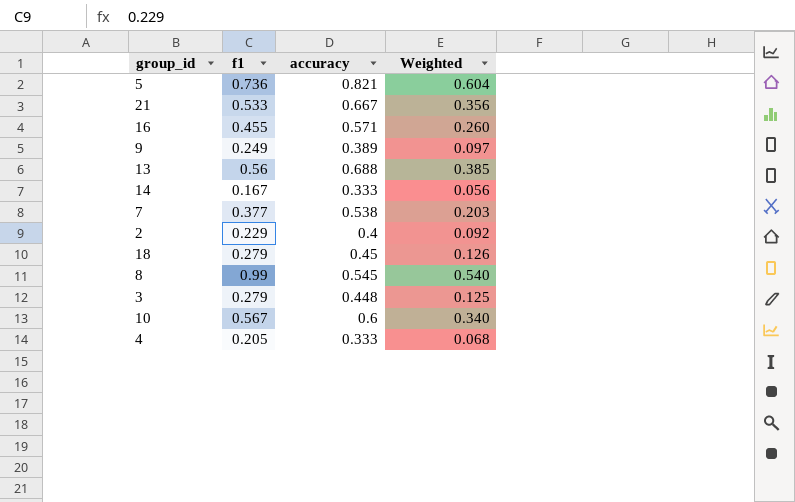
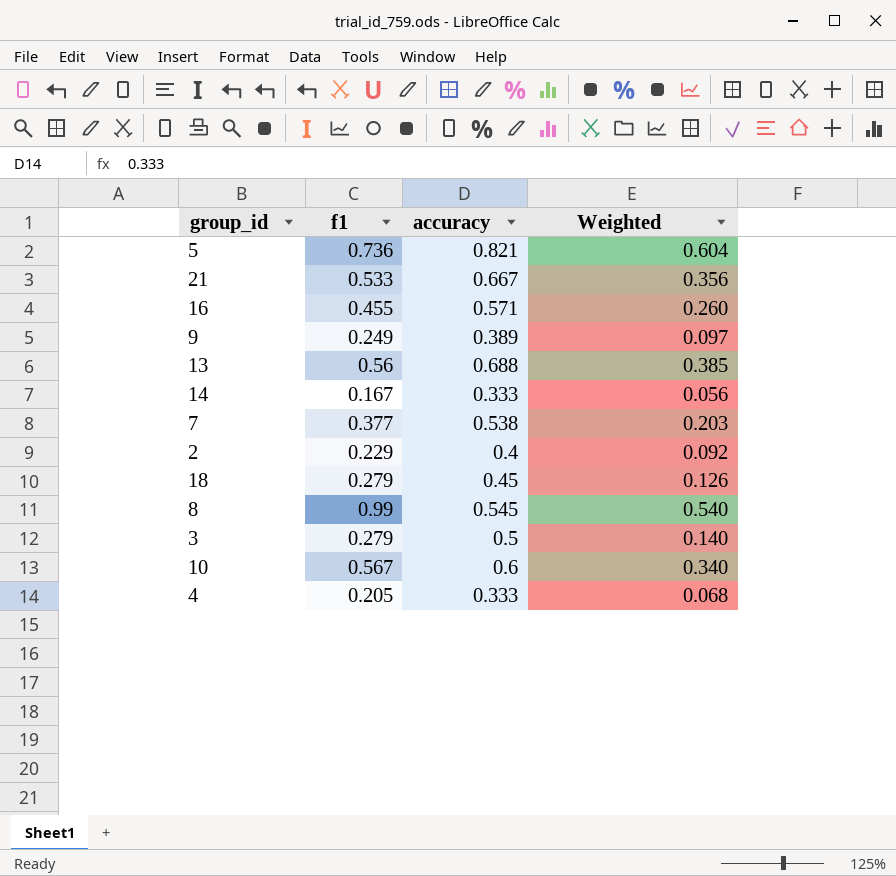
3 | accuracy: 0.448 -> 0.5
3 | Weighted: 0.125 -> 0.140

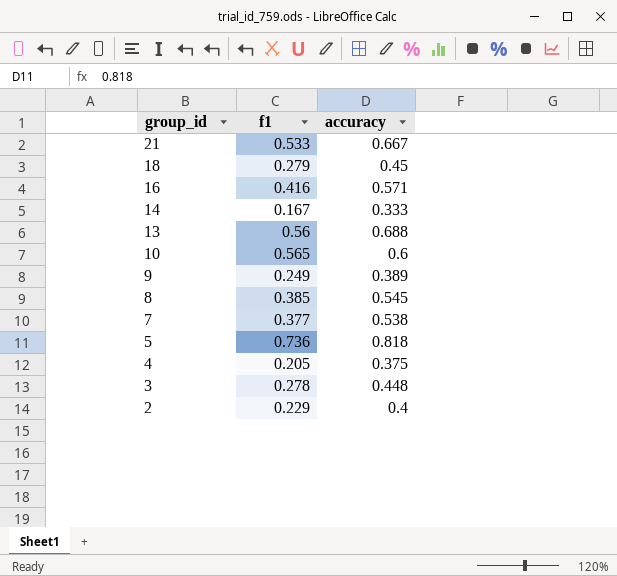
row order: none -> group_id descending
column Weighted | formula: [f1] * [accuracy] -> none
16 | f1: 0.455 -> 0.416
10 | f1: 0.567 -> 0.565
8 | f1: 0.99 -> 0.385
5 | accuracy: 0.821 -> 0.818
4 | accuracy: 0.333 -> 0.375
3 | f1: 0.279 -> 0.278
3 | accuracy: 0.5 -> 0.448

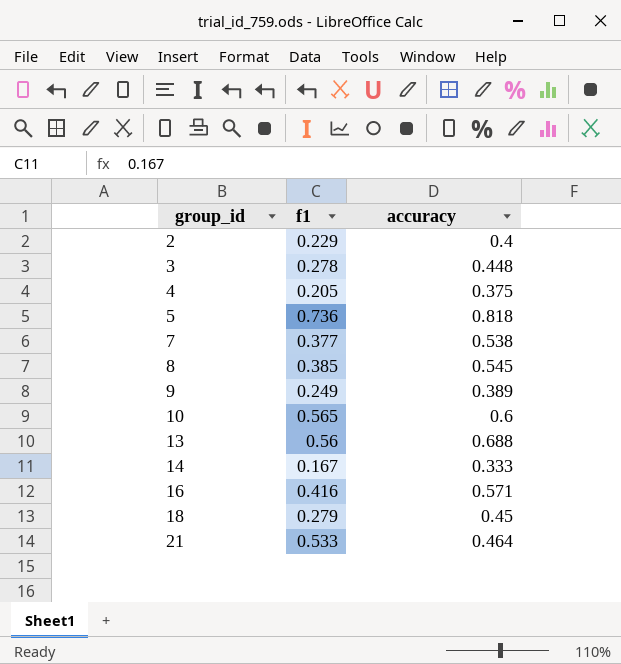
row order: group_id descending -> group_id ascending
21 | accuracy: 0.667 -> 0.464

